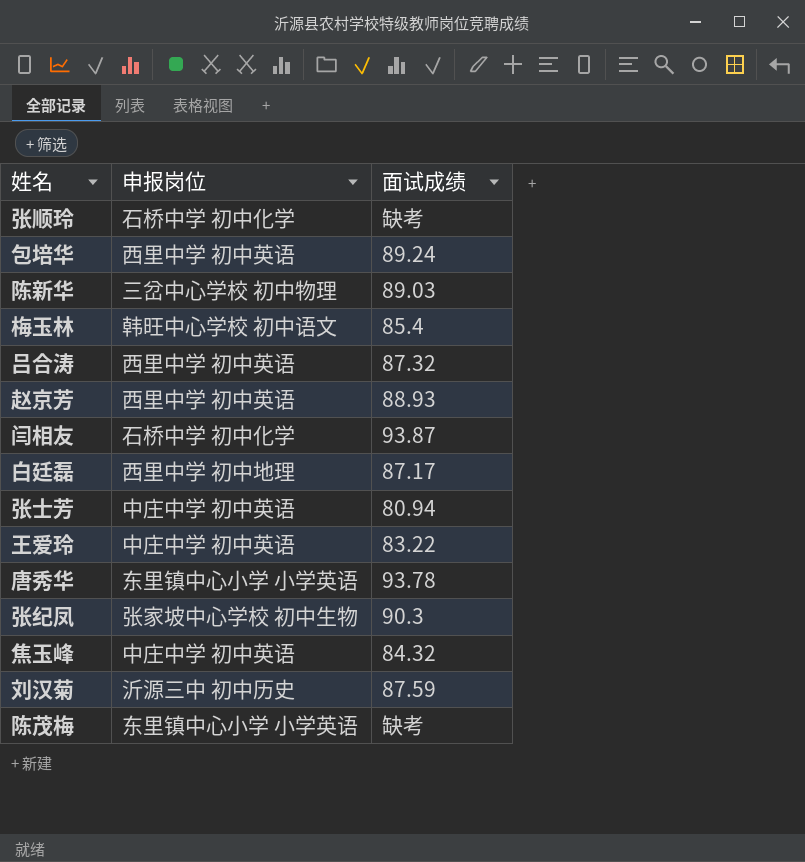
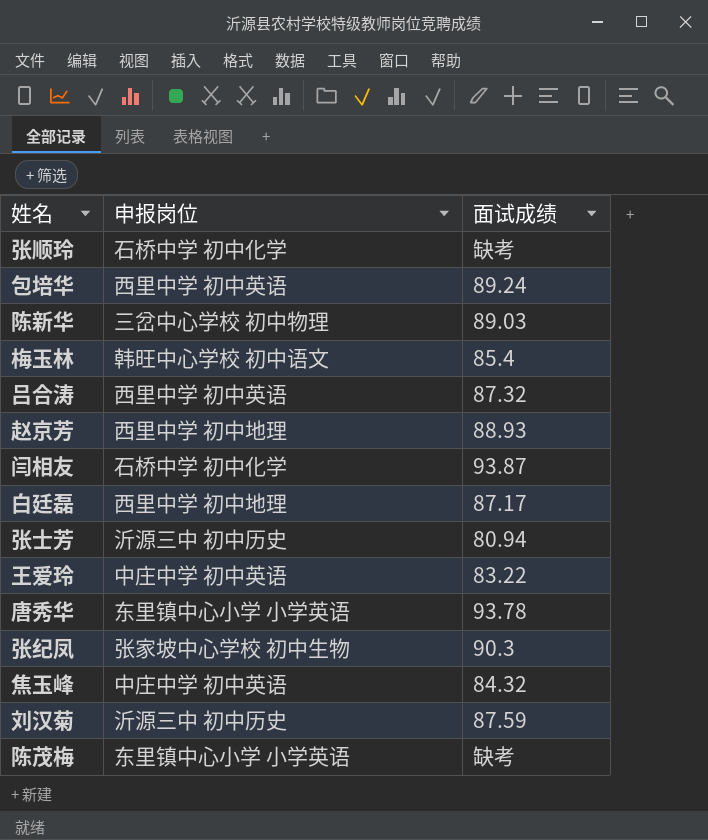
赵京芳 | 申报岗位: 西里中学 初中英语 -> 西里中学 初中地理
张士芳 | 申报岗位: 中庄中学 初中英语 -> 沂源三中 初中历史

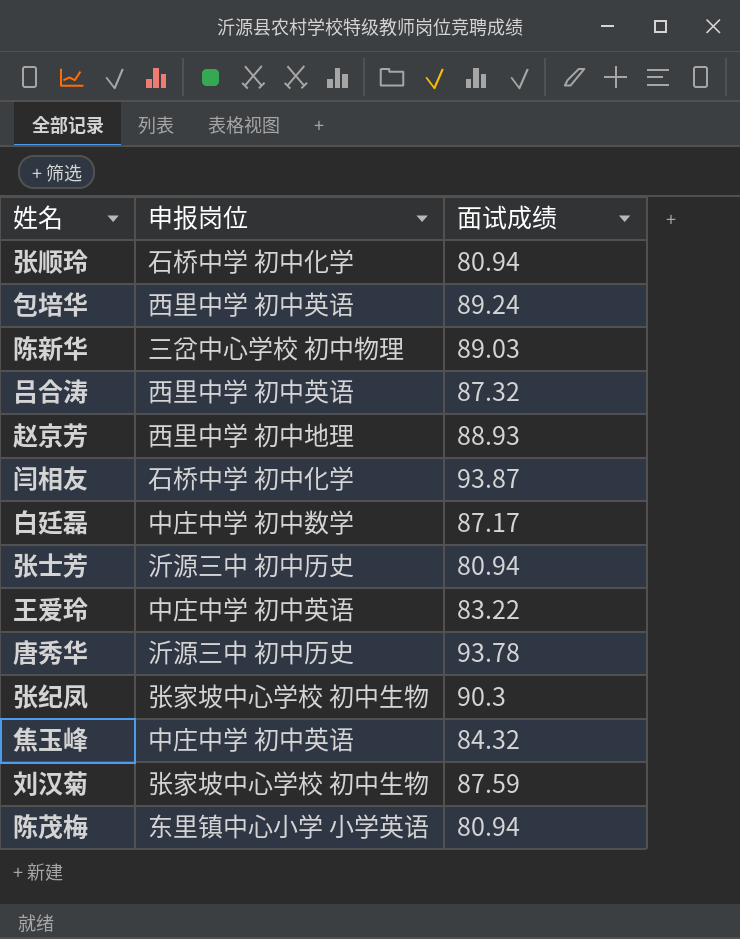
row 梅玉林: 韩旺中心学校 初中语文 | 85.4 -> none
张顺玲 | 面试成绩: 缺考 -> 80.94
白廷磊 | 申报岗位: 西里中学 初中地理 -> 中庄中学 初中数学
唐秀华 | 申报岗位: 东里镇中心小学 小学英语 -> 沂源三中 初中历史
刘汉菊 | 申报岗位: 沂源三中 初中历史 -> 张家坡中心学校 初中生物
陈茂梅 | 面试成绩: 缺考 -> 80.94

